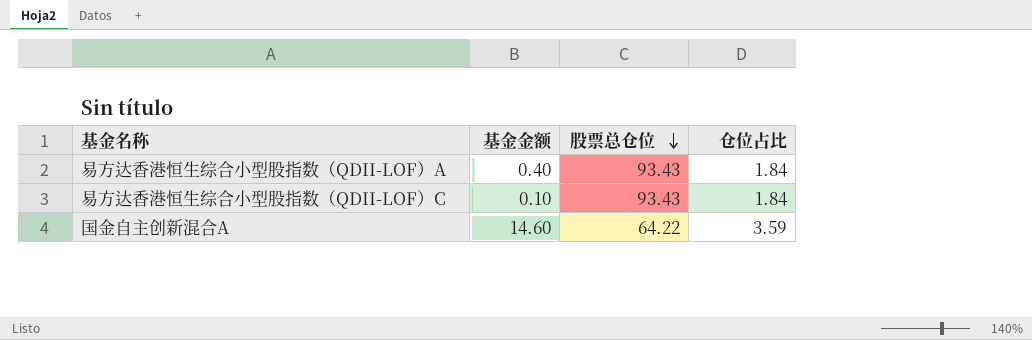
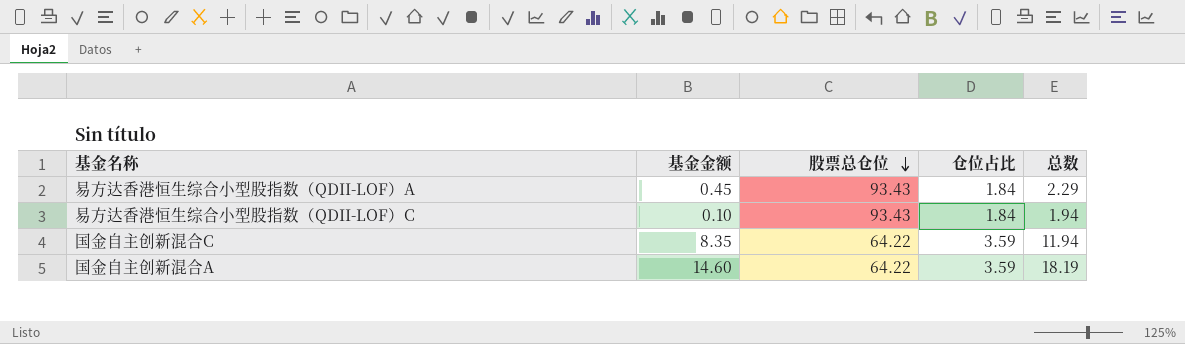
column 总数 | formula: none -> [基金金额] + [仓位占比]
易方达香港恒生综合小型股指数（QDII-LOF）A | 基金金额: 0.40 -> 0.45
row 国金自主创新混合C: none -> 8.35 | 64.22 | 3.59 | 11.94

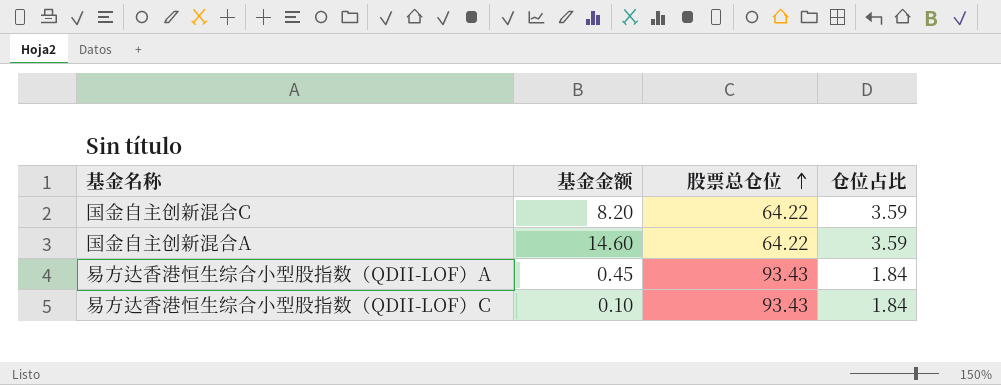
row order: 股票总仓位 descending -> 股票总仓位 ascending
column 总数 | formula: [基金金额] + [仓位占比] -> none
国金自主创新混合C | 基金金额: 8.35 -> 8.20

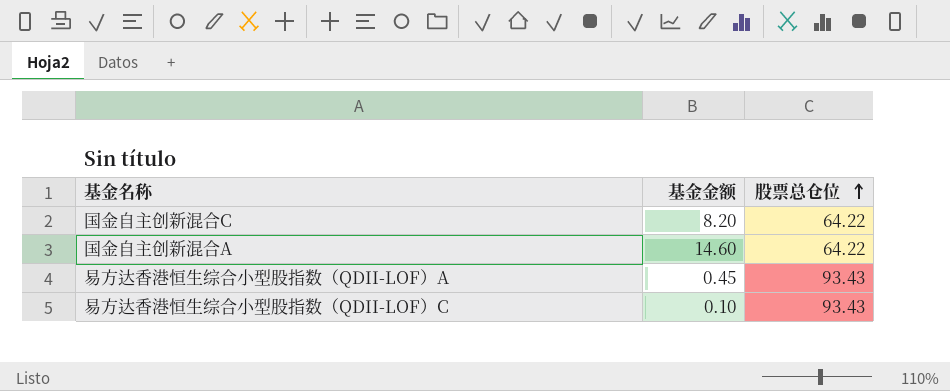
column 仓位占比 | position: 4 -> none

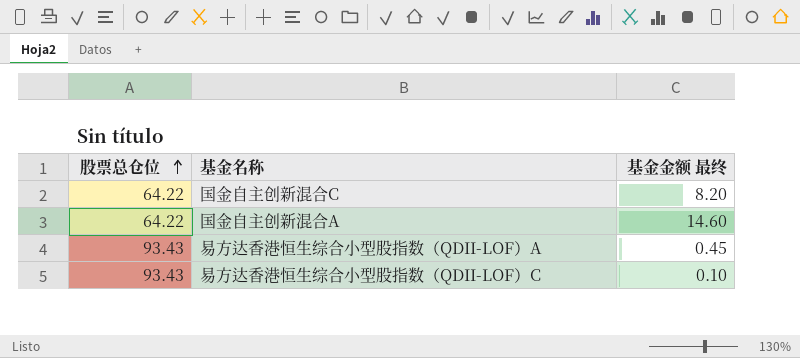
column 股票总仓位 | position: 3 -> 1
column name: 基金金额 -> 基金金额 最终

